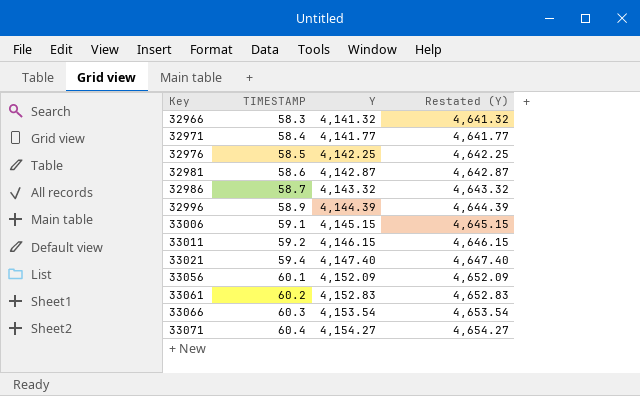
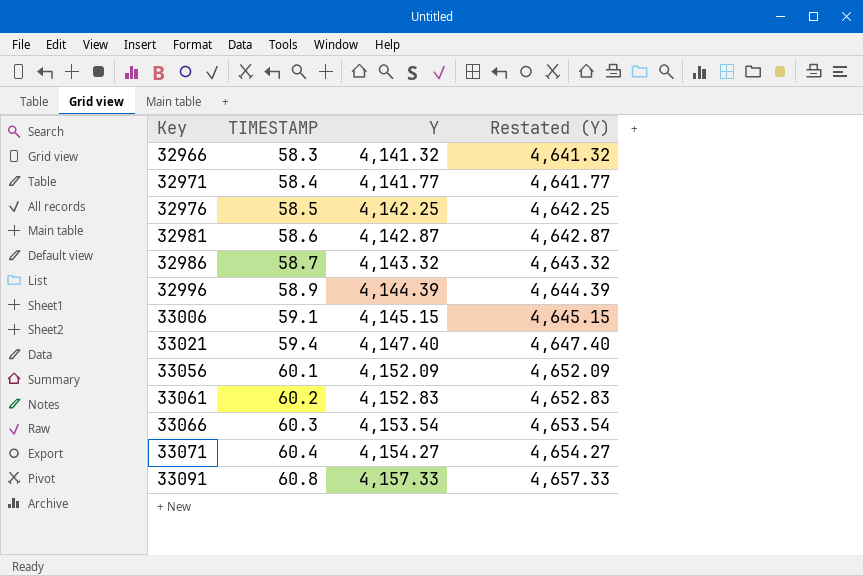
row 33011: 59.2 | 4,146.15 | 4,646.15 -> none
row 33091: none -> 60.8 | 4,157.33 | 4,657.33

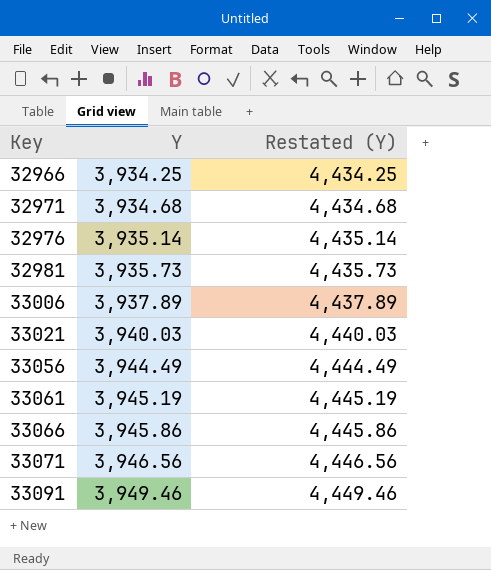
column TIMESTAMP | position: 2 -> none
row 32986: 58.7 | 4,143.32 | 4,643.32 -> none
row 32996: 58.9 | 4,144.39 | 4,644.39 -> none
32966 | Y: 4,141.32 -> 3,934.25
32966 | Restated (Y): 4,641.32 -> 4,434.25
32971 | Y: 4,141.77 -> 3,934.68
32971 | Restated (Y): 4,641.77 -> 4,434.68
32976 | Y: 4,142.25 -> 3,935.14
32976 | Restated (Y): 4,642.25 -> 4,435.14
32981 | Y: 4,142.87 -> 3,935.73
32981 | Restated (Y): 4,642.87 -> 4,435.73
33006 | Y: 4,145.15 -> 3,937.89
33006 | Restated (Y): 4,645.15 -> 4,437.89
33021 | Y: 4,147.40 -> 3,940.03
33021 | Restated (Y): 4,647.40 -> 4,440.03
33056 | Y: 4,152.09 -> 3,944.49
33056 | Restated (Y): 4,652.09 -> 4,444.49
33061 | Y: 4,152.83 -> 3,945.19
33061 | Restated (Y): 4,652.83 -> 4,445.19
33066 | Y: 4,153.54 -> 3,945.86
33066 | Restated (Y): 4,653.54 -> 4,445.86
33071 | Y: 4,154.27 -> 3,946.56
33071 | Restated (Y): 4,654.27 -> 4,446.56
33091 | Y: 4,157.33 -> 3,949.46
33091 | Restated (Y): 4,657.33 -> 4,449.46

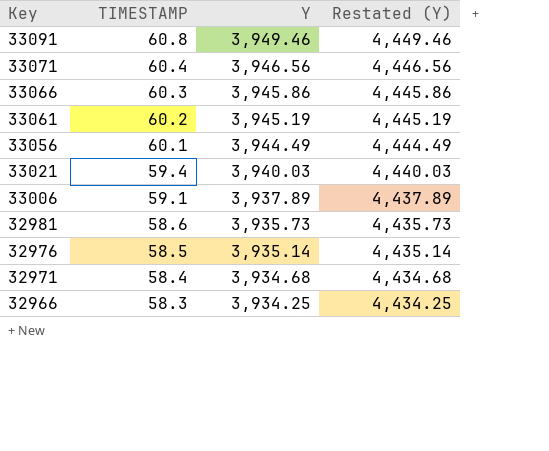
row order: Key ascending -> Key descending
column TIMESTAMP | position: none -> 2

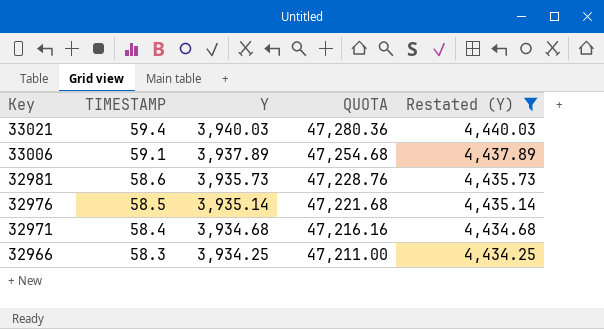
filter: none -> Restated (Y) <= 4,440.03
column QUOTA | formula: none -> [Y] * 12

